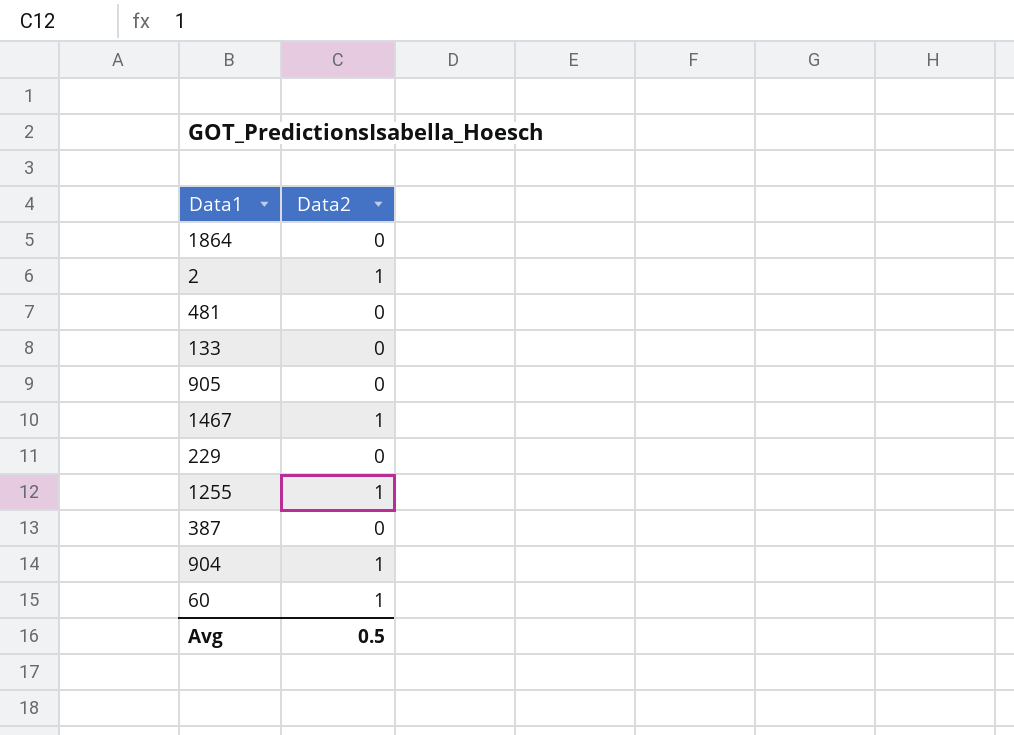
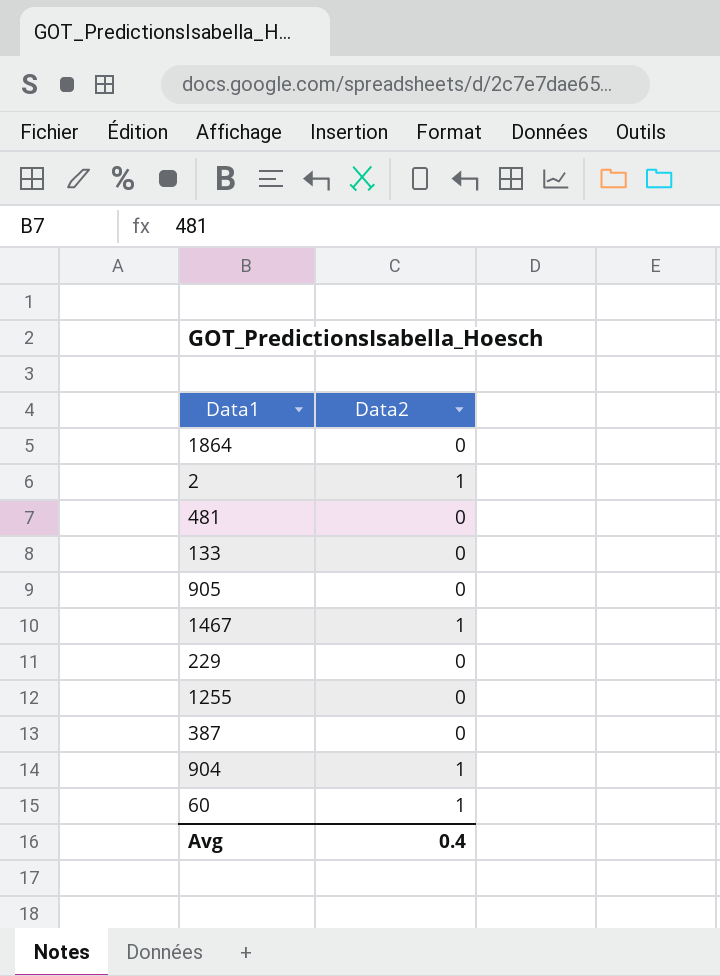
1255 | Data2: 1 -> 0
Avg | Data2: 0.5 -> 0.4

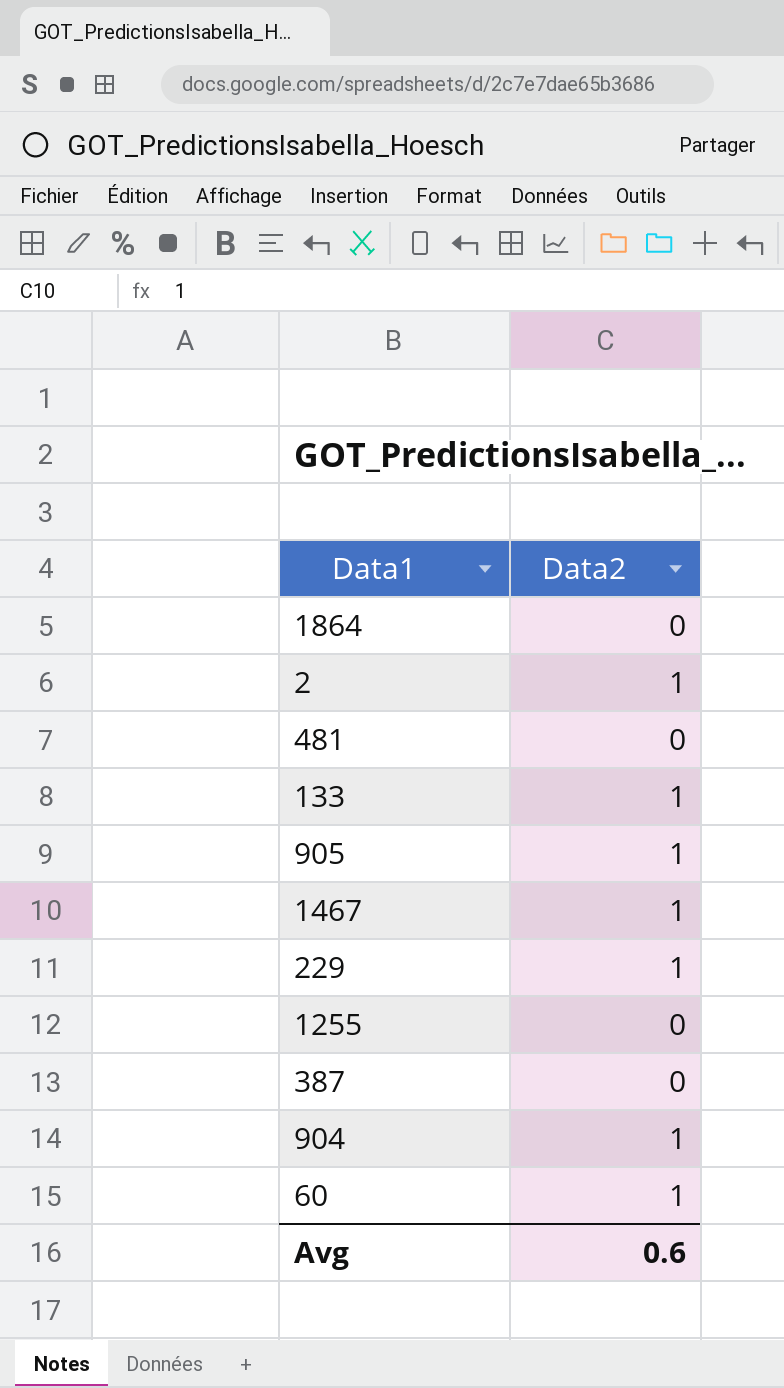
133 | Data2: 0 -> 1
905 | Data2: 0 -> 1
229 | Data2: 0 -> 1
Avg | Data2: 0.4 -> 0.6

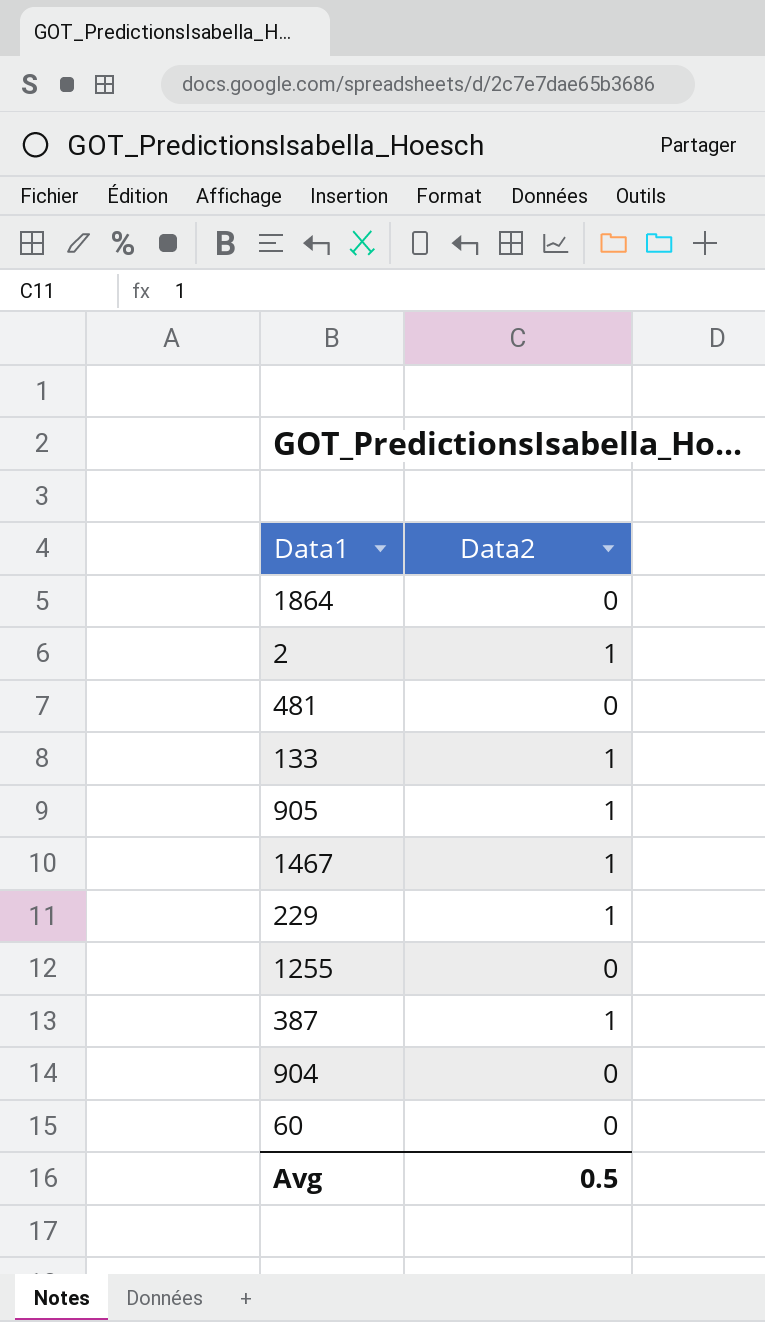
387 | Data2: 0 -> 1
904 | Data2: 1 -> 0
60 | Data2: 1 -> 0
Avg | Data2: 0.6 -> 0.5

